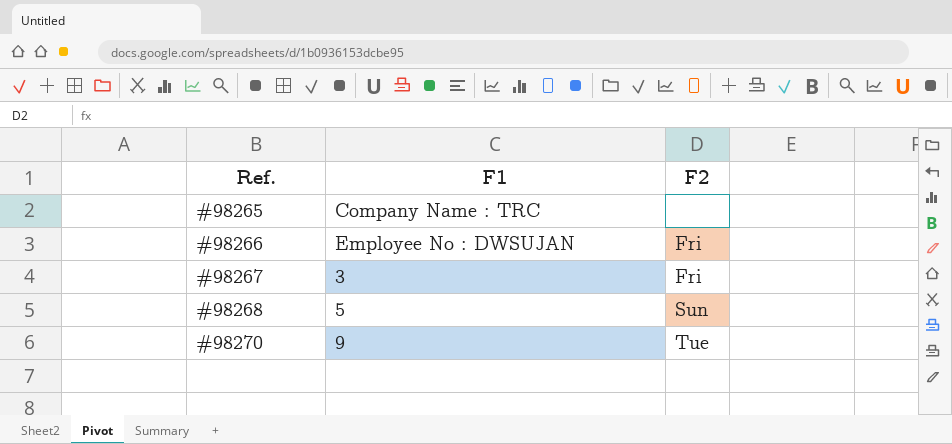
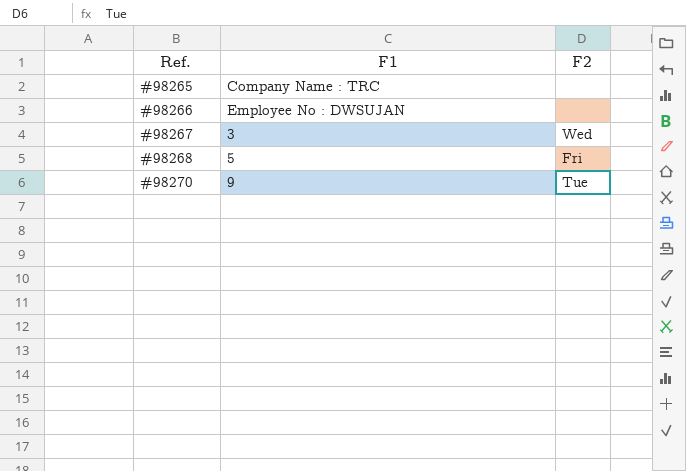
#98266 | F2: Fri -> none
#98267 | F2: Fri -> Wed
#98268 | F2: Sun -> Fri

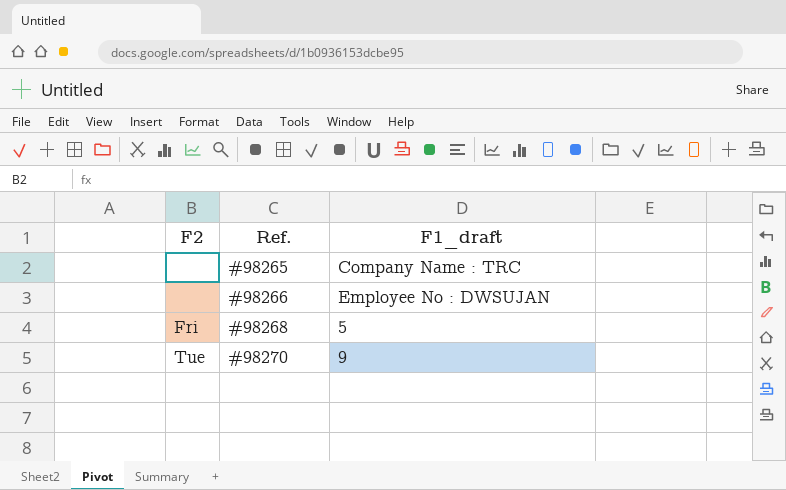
column F2 | position: 3 -> 1
column name: F1 -> F1_draft
row #98267: 3 | Wed -> none

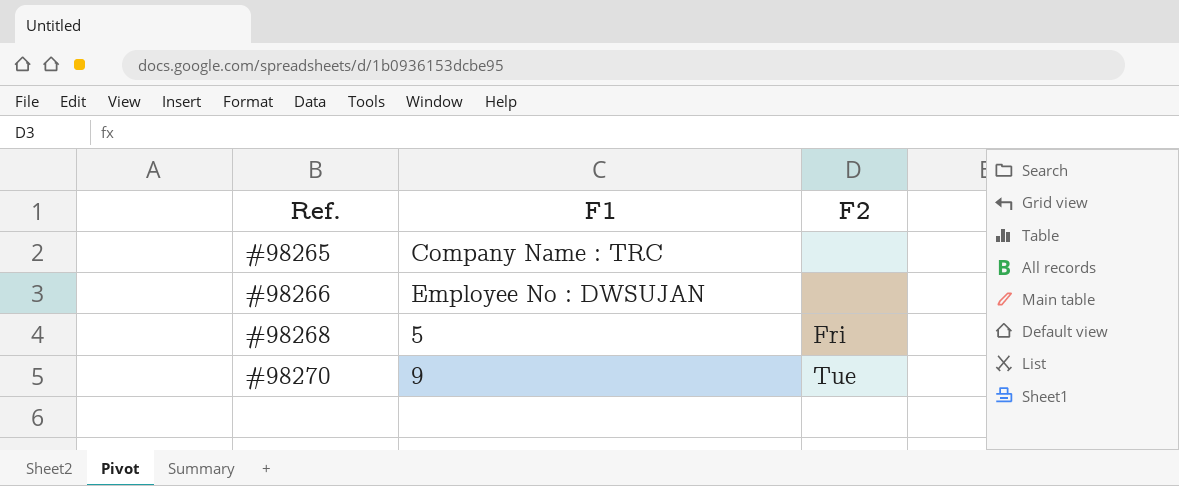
column name: F1_draft -> F1
column F2 | position: 1 -> 3

